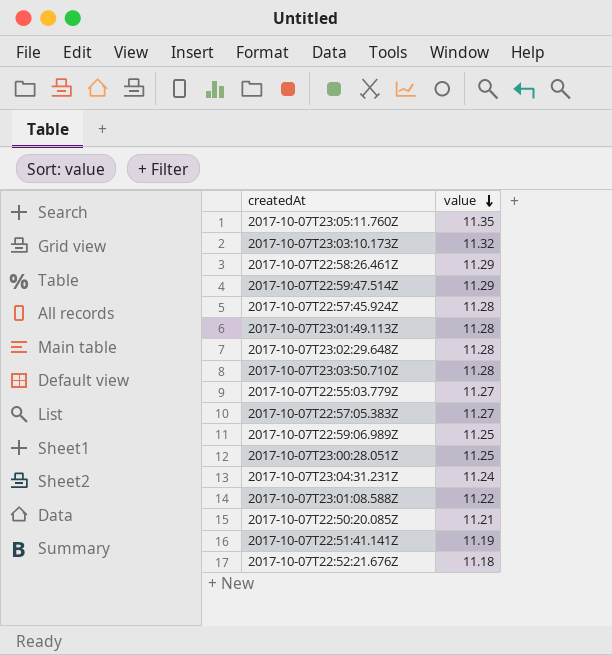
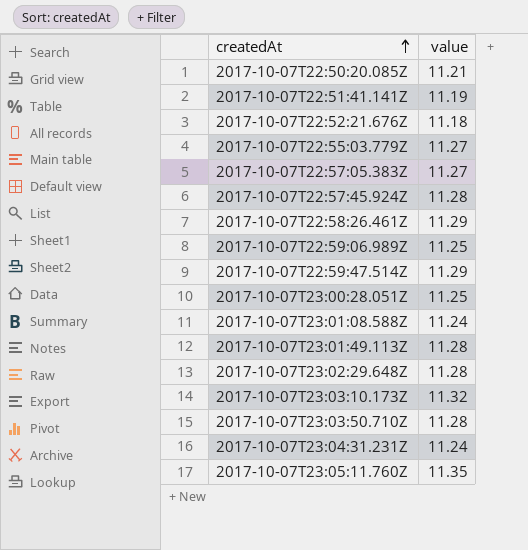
row order: value descending -> createdAt ascending
2017-10-07T23:01:08.588Z | value: 11.22 -> 11.24

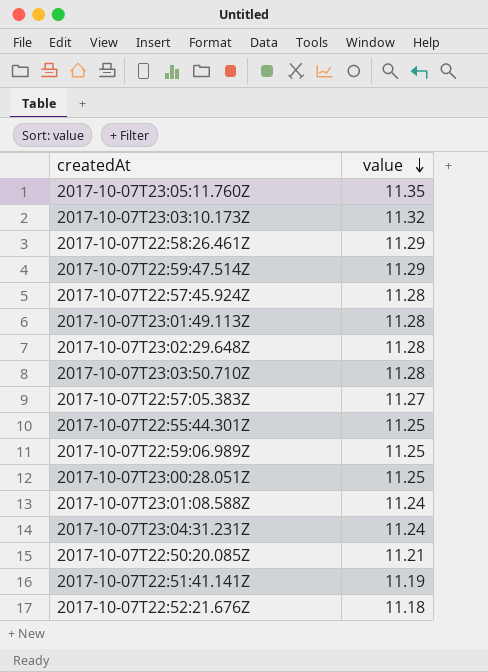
row order: createdAt ascending -> value descending
row 2017-10-07T22:55:03.779Z: 11.27 -> none
row 2017-10-07T22:55:44.301Z: none -> 11.25

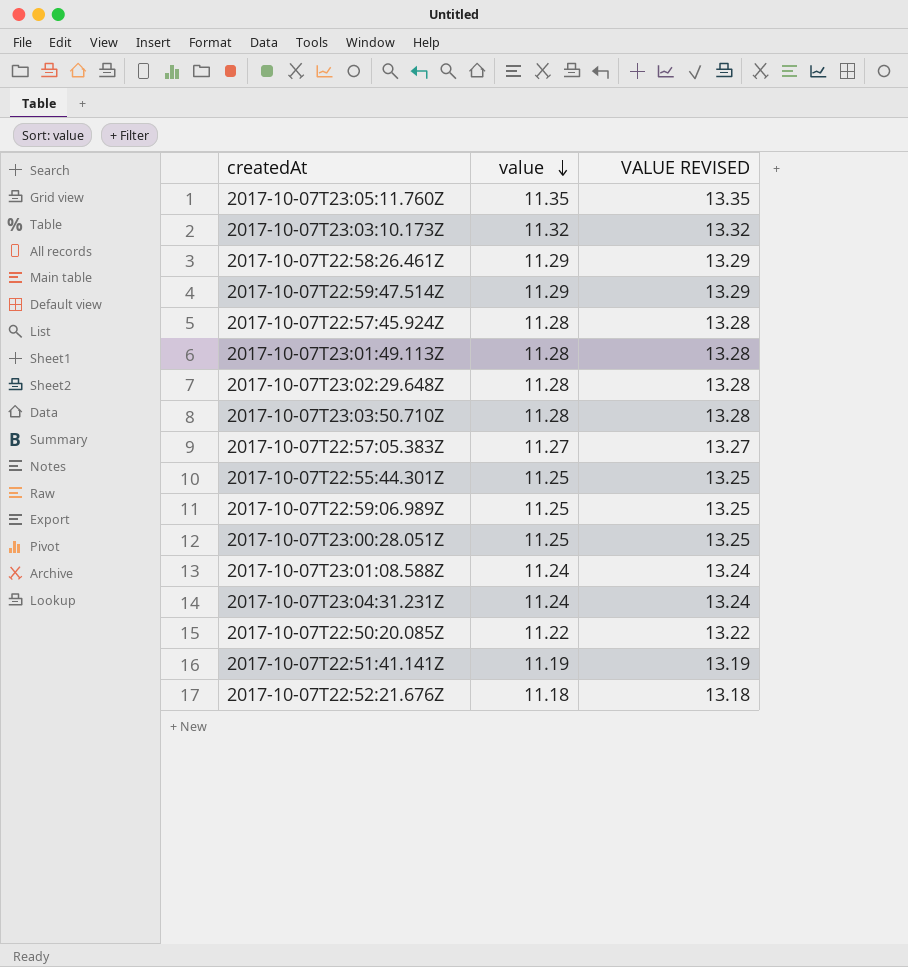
column VALUE REVISED | formula: none -> [value] + 2
2017-10-07T22:50:20.085Z | value: 11.21 -> 11.22

